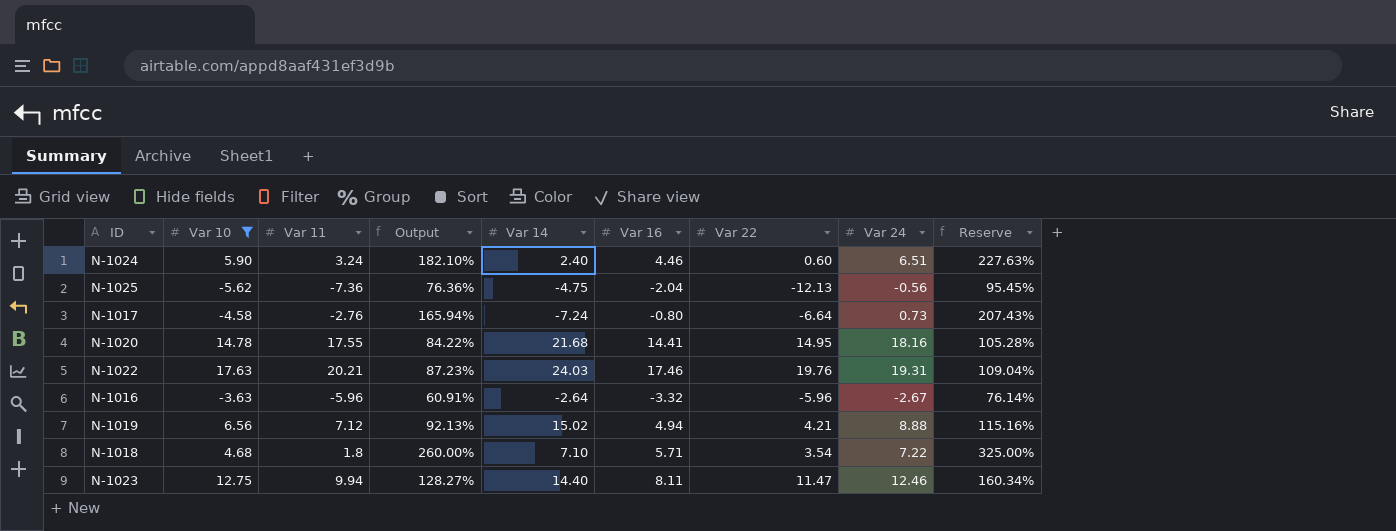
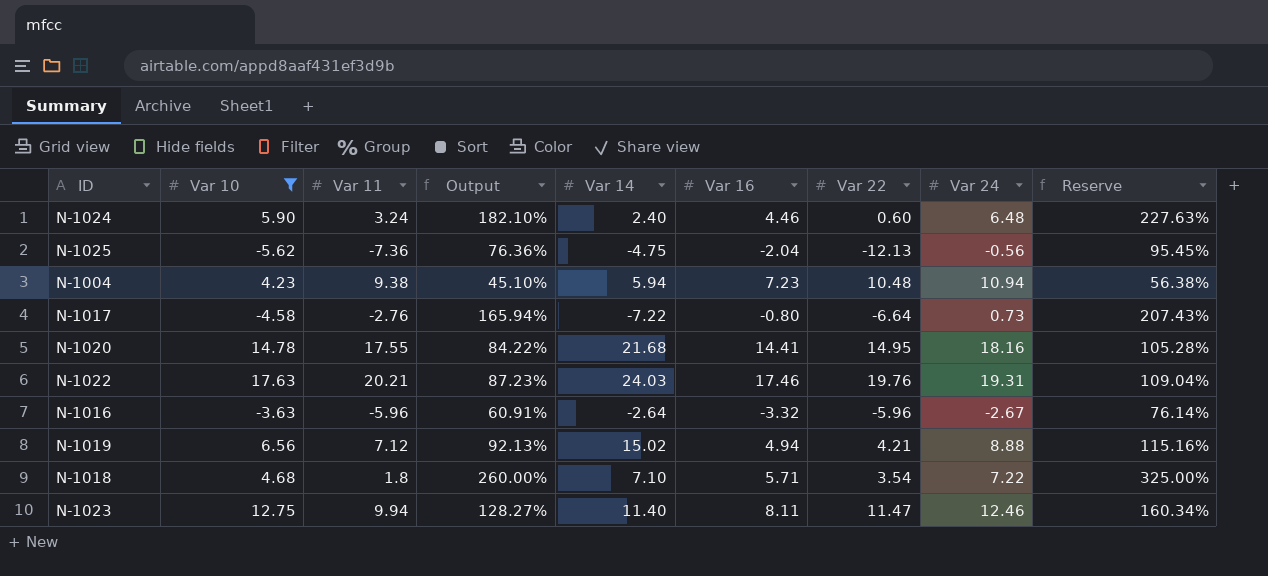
N-1024 | Var 24: 6.51 -> 6.48
row N-1004: none -> 4.23 | 9.38 | 45.10% | 5.94 | 7.23 | 10.48 | 10.94 | 56.38%
N-1017 | Var 14: -7.24 -> -7.22
N-1023 | Var 14: 14.40 -> 11.40

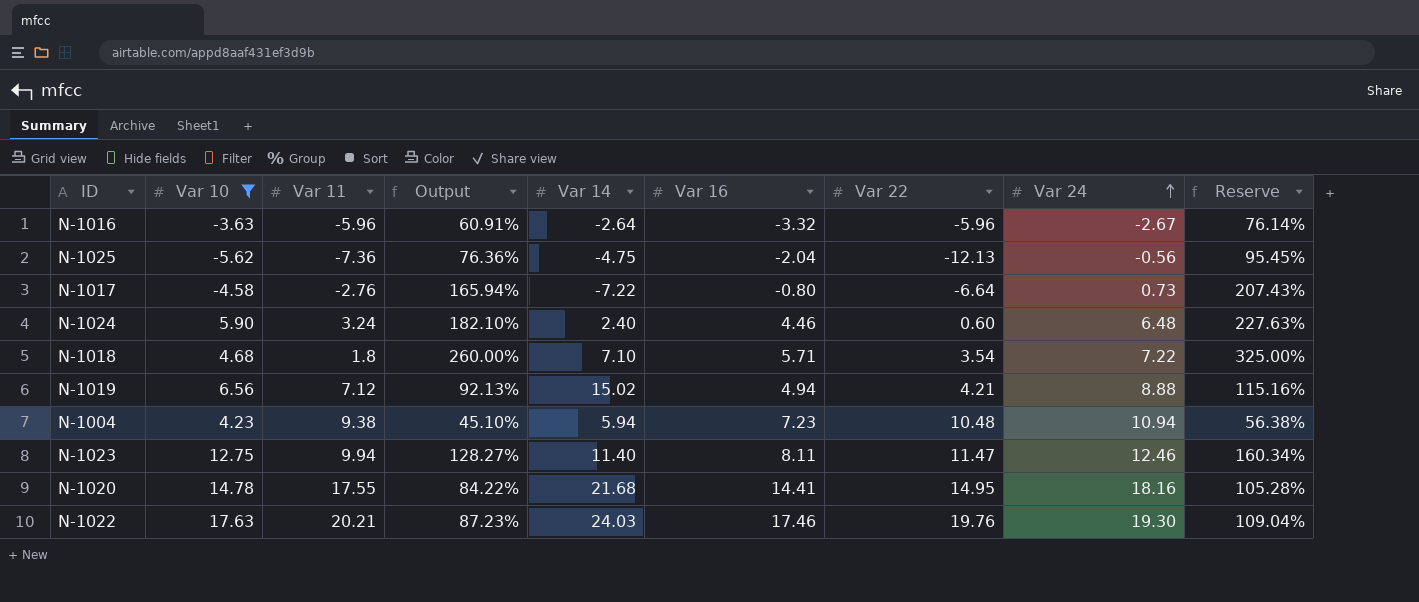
row order: none -> Var 24 ascending
N-1022 | Var 24: 19.31 -> 19.30

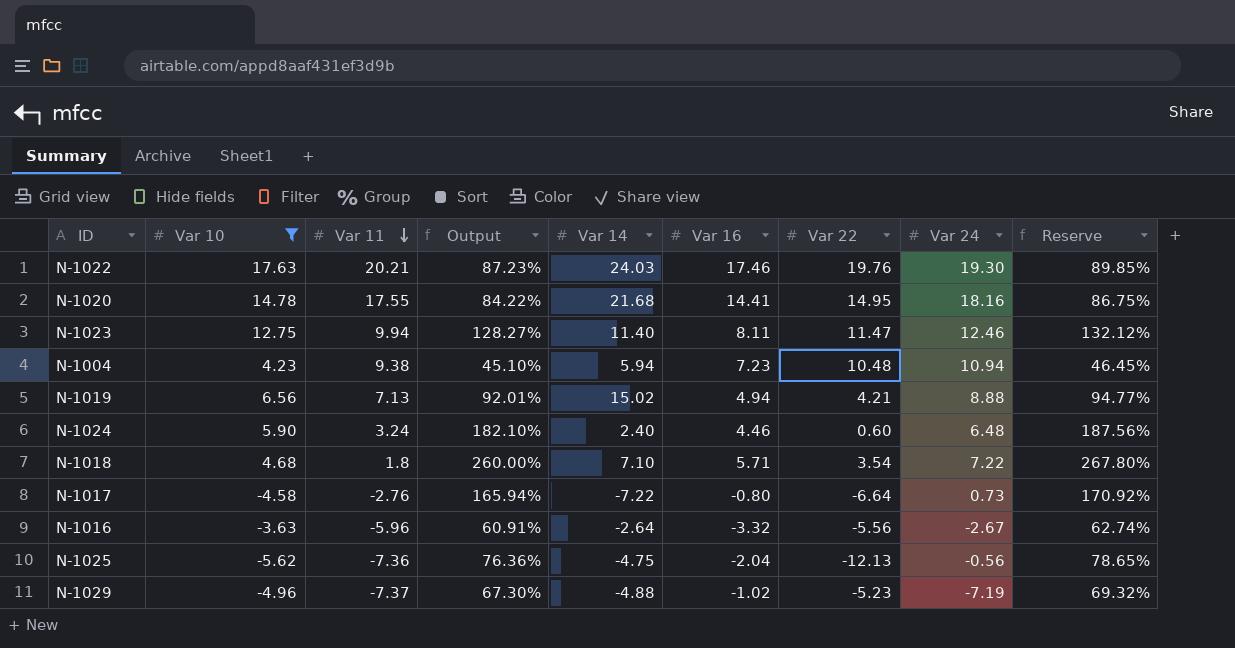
row order: Var 24 ascending -> Var 11 descending
column Reserve | formula: [Output] * 1.25 -> [Output] * 1.03
N-1019 | Var 11: 7.12 -> 7.13
N-1019 | Output: 92.13% -> 92.01%
N-1016 | Var 22: -5.96 -> -5.56
row N-1029: none -> -4.96 | -7.37 | 67.30% | -4.88 | -1.02 | -5.23 | -7.19 | 69.32%

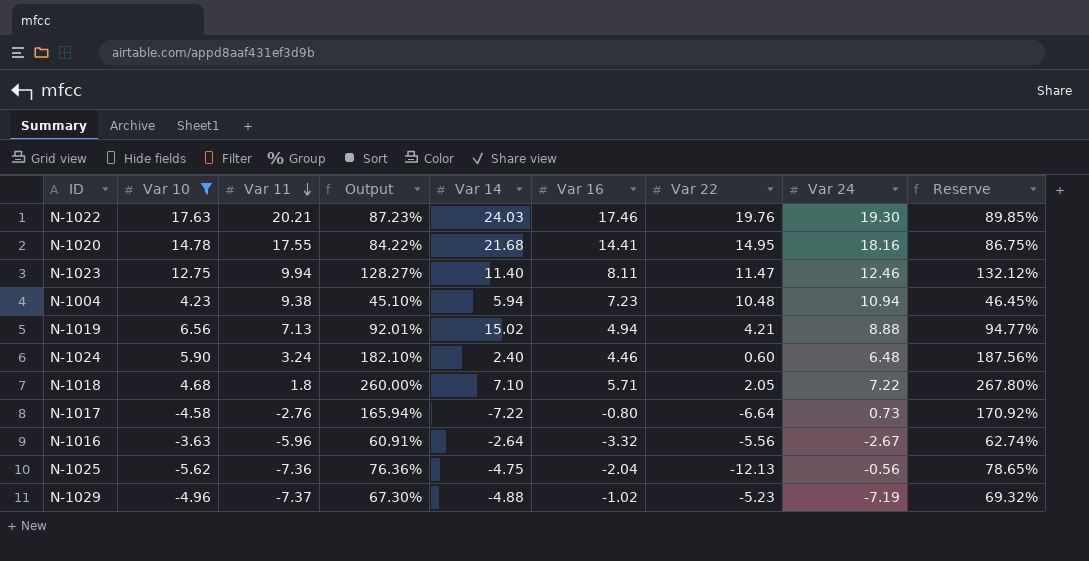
N-1018 | Var 22: 3.54 -> 2.05

